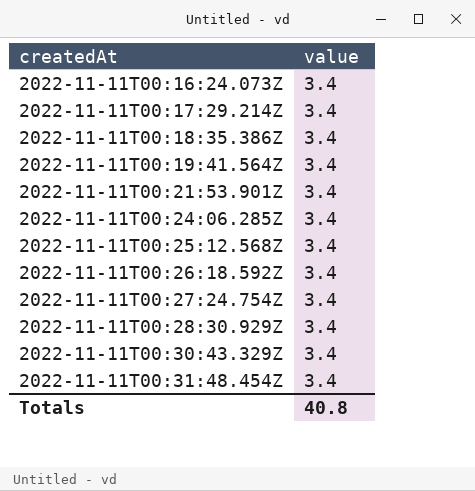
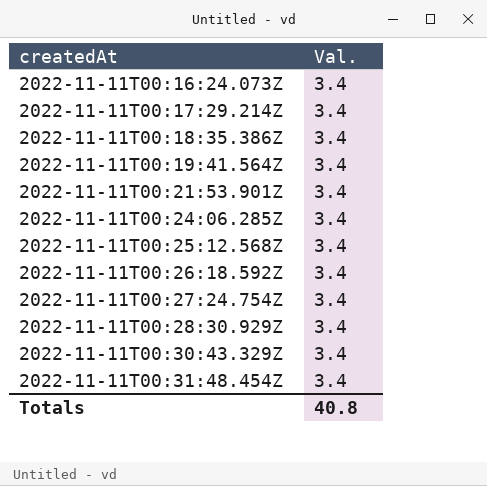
column name: value -> Val.

